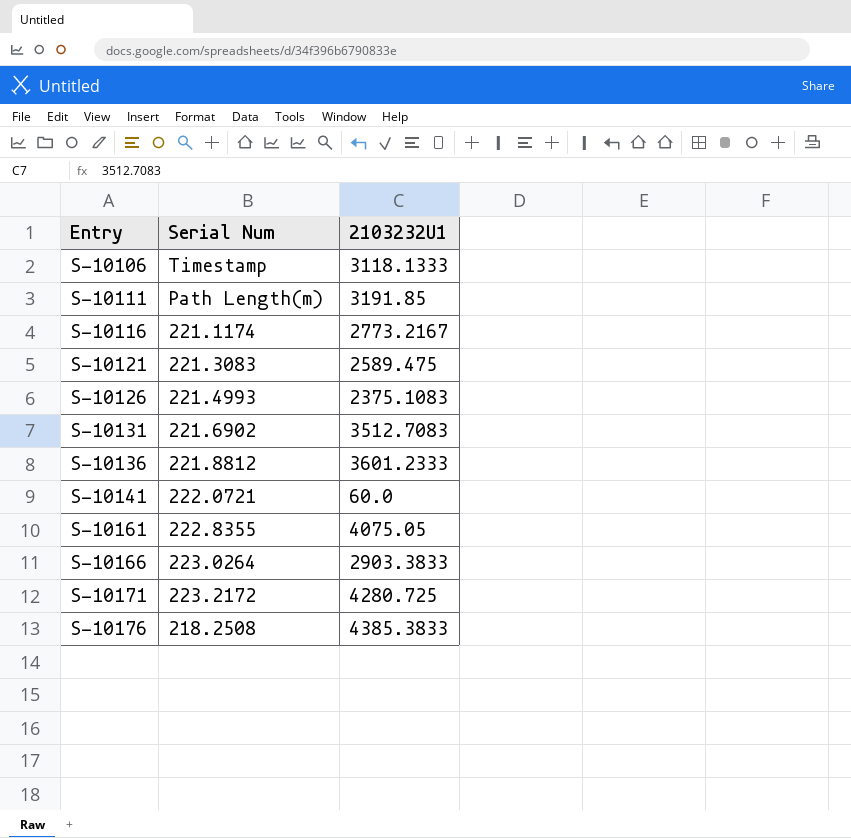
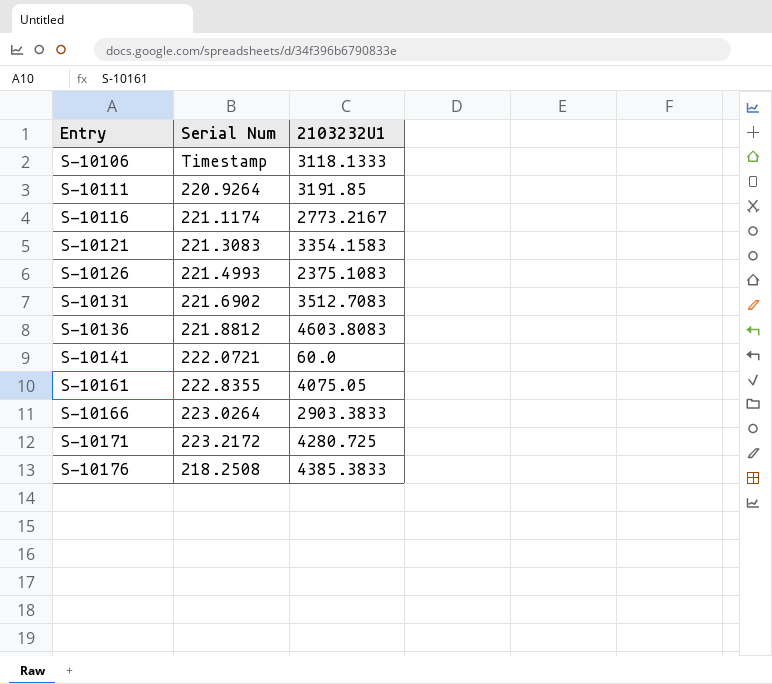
S-10111 | Serial Num: Path Length(m) -> 220.9264
S-10121 | 2103232U1: 2589.475 -> 3354.1583
S-10136 | 2103232U1: 3601.2333 -> 4603.8083

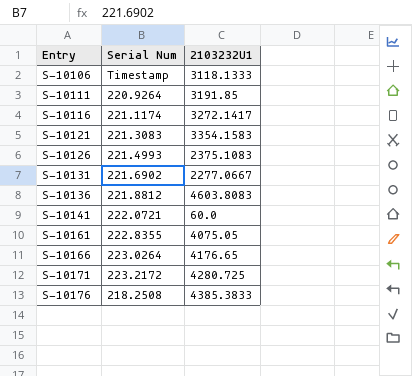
S-10116 | 2103232U1: 2773.2167 -> 3272.1417
S-10131 | 2103232U1: 3512.7083 -> 2277.0667
S-10166 | 2103232U1: 2903.3833 -> 4176.65

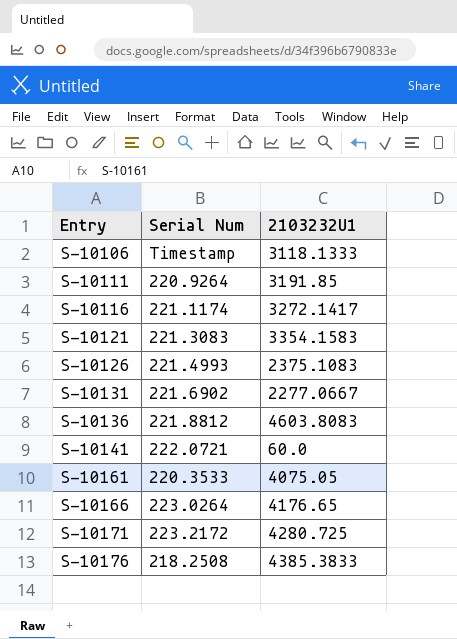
S-10161 | Serial Num: 222.8355 -> 220.3533

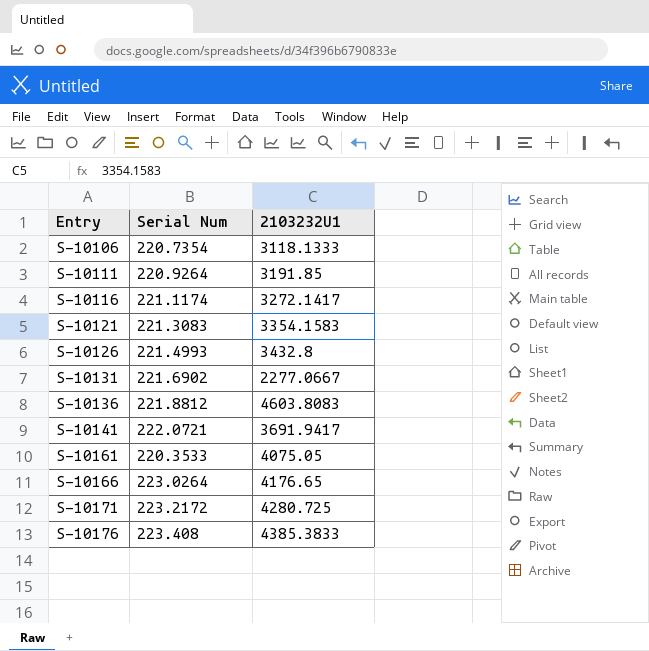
S-10106 | Serial Num: Timestamp -> 220.7354
S-10126 | 2103232U1: 2375.1083 -> 3432.8
S-10141 | 2103232U1: 60.0 -> 3691.9417
S-10176 | Serial Num: 218.2508 -> 223.408

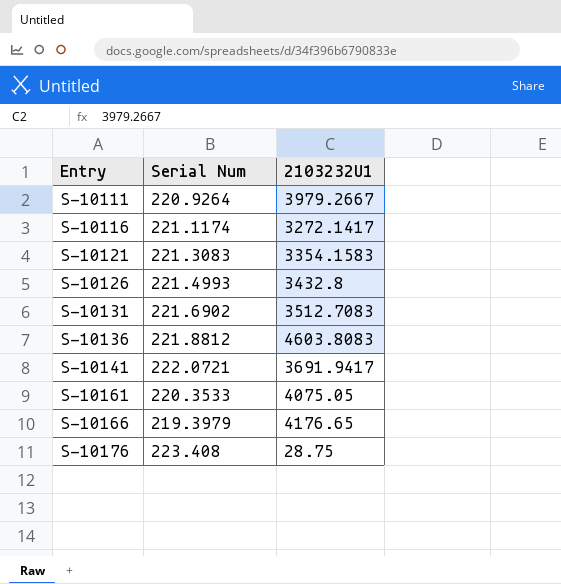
row S-10106: 220.7354 | 3118.1333 -> none
row S-10171: 223.2172 | 4280.725 -> none
S-10111 | 2103232U1: 3191.85 -> 3979.2667
S-10131 | 2103232U1: 2277.0667 -> 3512.7083
S-10166 | Serial Num: 223.0264 -> 219.3979
S-10176 | 2103232U1: 4385.3833 -> 28.75

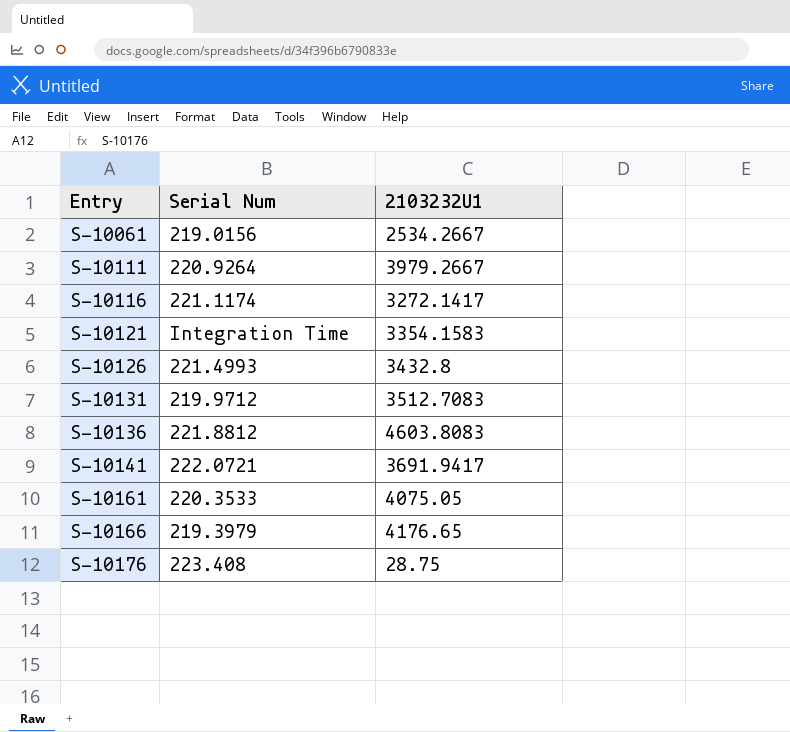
row S-10061: none -> 219.0156 | 2534.2667
S-10121 | Serial Num: 221.3083 -> Integration Time
S-10131 | Serial Num: 221.6902 -> 219.9712

